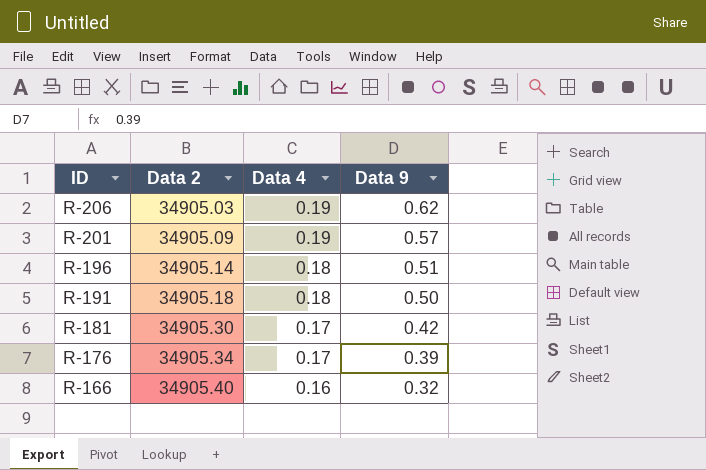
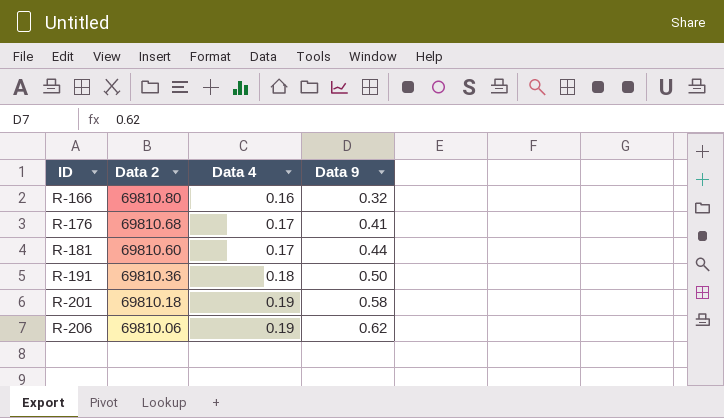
row order: ID descending -> ID ascending
row R-196: 34905.14 | 0.18 | 0.51 -> none
R-166 | Data 2: 34905.40 -> 69810.80
R-176 | Data 2: 34905.34 -> 69810.68
R-176 | Data 9: 0.39 -> 0.41
R-181 | Data 2: 34905.30 -> 69810.60
R-181 | Data 9: 0.42 -> 0.44
R-191 | Data 2: 34905.18 -> 69810.36
R-201 | Data 2: 34905.09 -> 69810.18
R-201 | Data 9: 0.57 -> 0.58
R-206 | Data 2: 34905.03 -> 69810.06

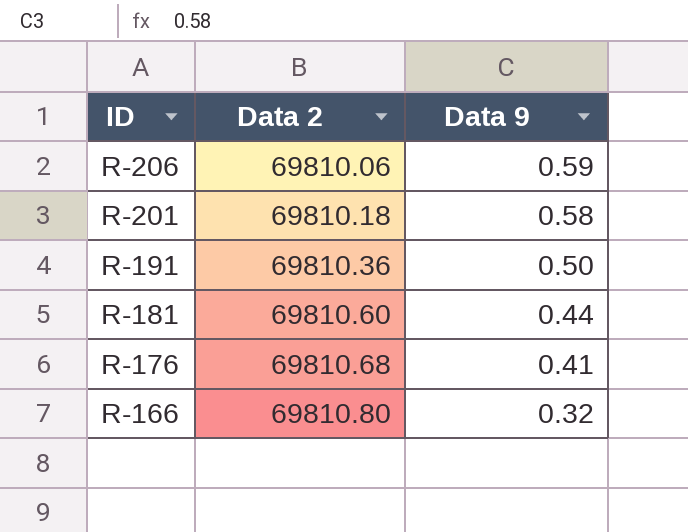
row order: ID ascending -> ID descending
column Data 4 | position: 3 -> none
R-206 | Data 9: 0.62 -> 0.59

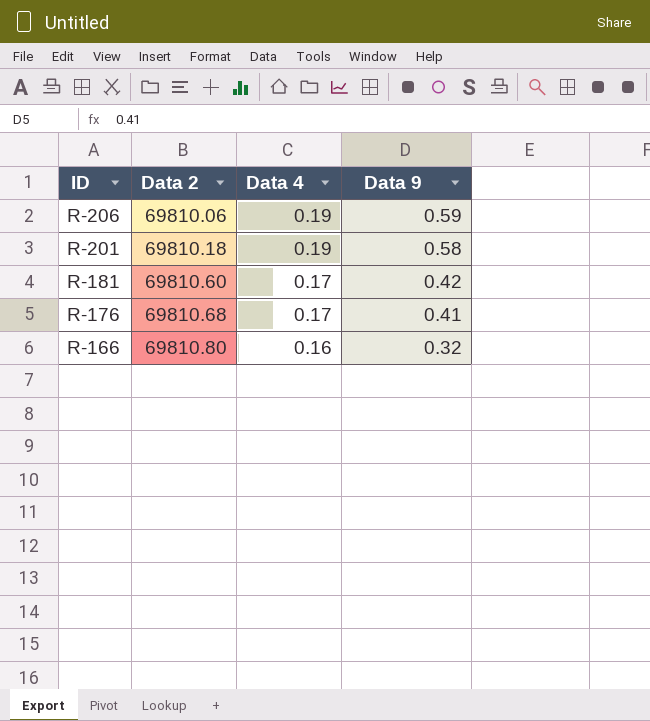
column Data 4 | position: none -> 3
row R-191: 69810.36 | 0.50 -> none
R-181 | Data 9: 0.44 -> 0.42

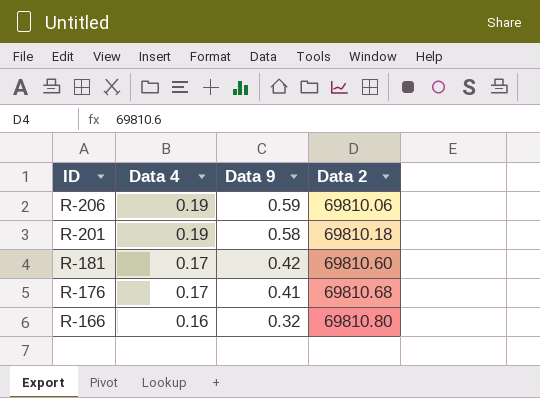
column Data 2 | position: 2 -> 4

